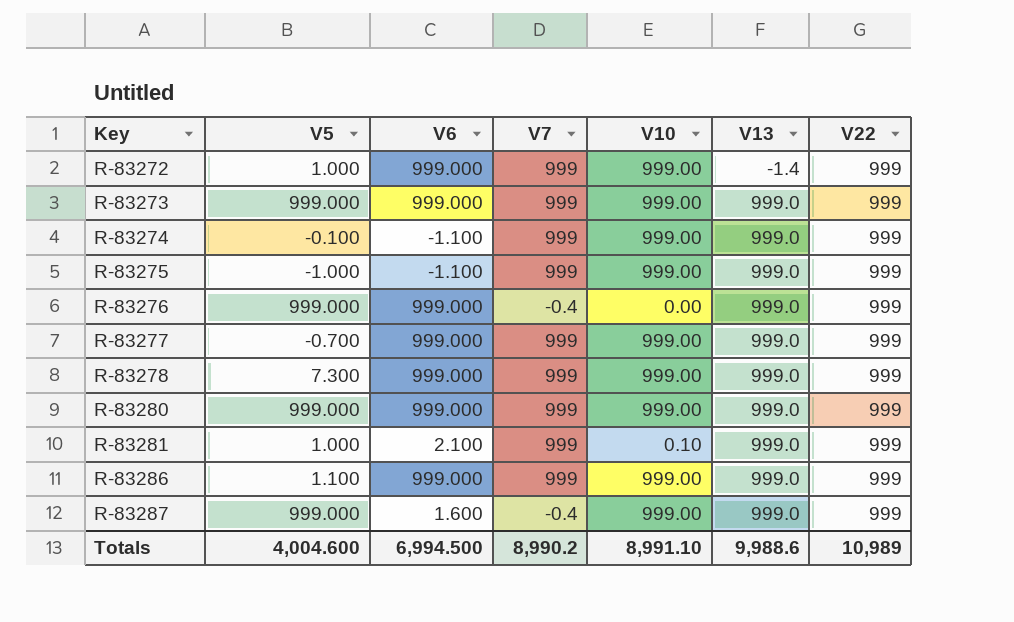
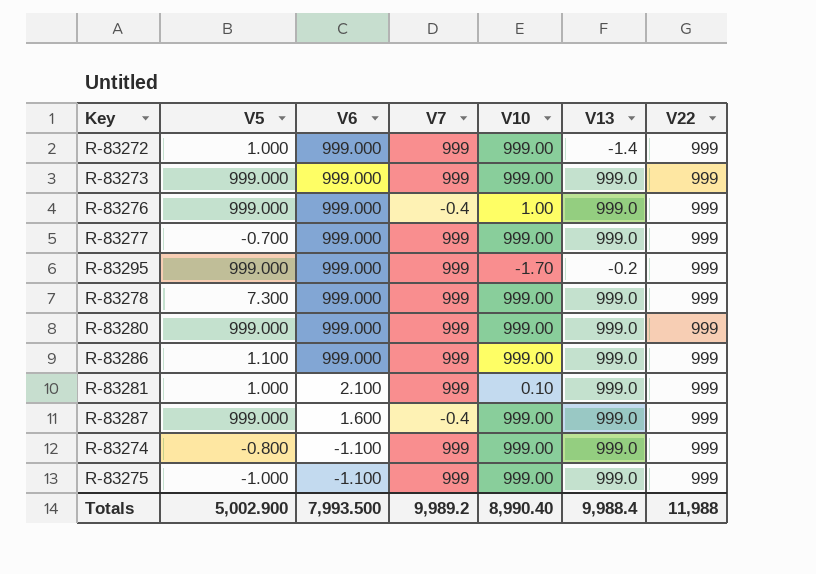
row order: Key ascending -> V6 descending
R-83276 | V10: 0.00 -> 1.00
row R-83295: none -> 999.000 | 999.000 | 999 | -1.70 | -0.2 | 999
R-83274 | V5: -0.100 -> -0.800
Totals | V5: 4,004.600 -> 5,002.900
Totals | V6: 6,994.500 -> 7,993.500
Totals | V7: 8,990.2 -> 9,989.2
Totals | V10: 8,991.10 -> 8,990.40
Totals | V13: 9,988.6 -> 9,988.4
Totals | V22: 10,989 -> 11,988

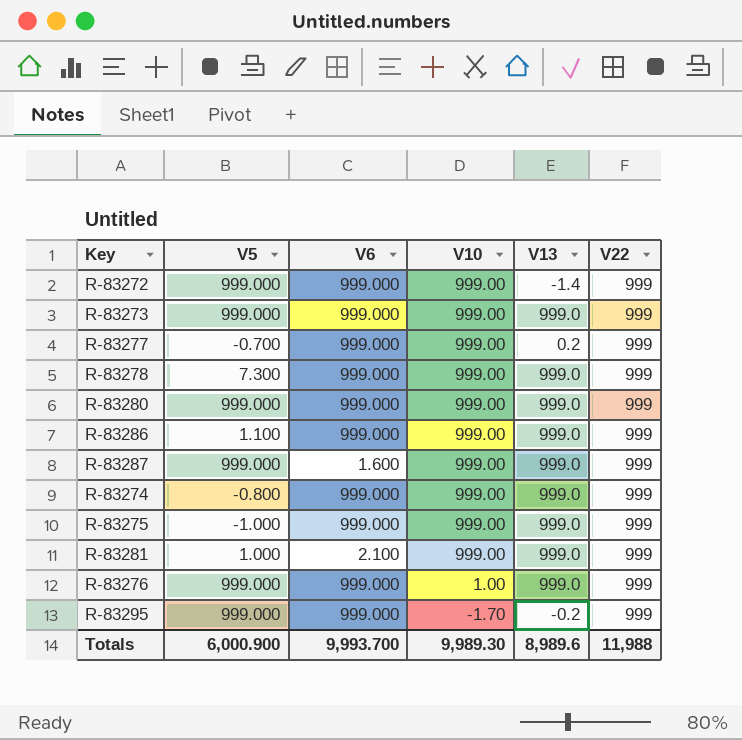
row order: V6 descending -> V10 descending
column V7 | position: 4 -> none
R-83272 | V5: 1.000 -> 999.000
R-83277 | V13: 999.0 -> 0.2
R-83274 | V6: -1.100 -> 999.000
R-83275 | V6: -1.100 -> 999.000
R-83281 | V10: 0.10 -> 999.00
Totals | V5: 5,002.900 -> 6,000.900
Totals | V6: 7,993.500 -> 9,993.700
Totals | V10: 8,990.40 -> 9,989.30
Totals | V13: 9,988.4 -> 8,989.6

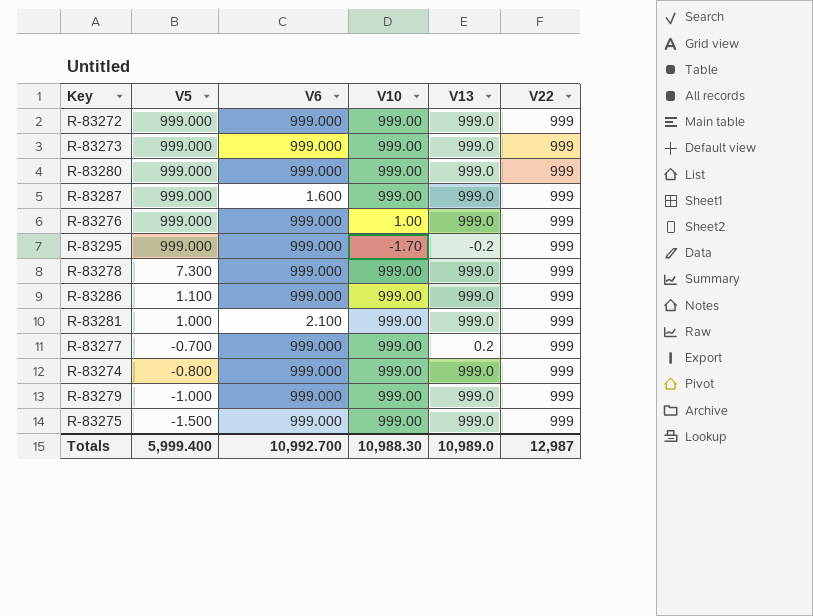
row order: V10 descending -> V5 descending
R-83272 | V13: -1.4 -> 999.0
row R-83279: none -> -1.000 | 999.000 | 999.00 | 999.0 | 999
R-83275 | V5: -1.000 -> -1.500
Totals | V5: 6,000.900 -> 5,999.400
Totals | V6: 9,993.700 -> 10,992.700
Totals | V10: 9,989.30 -> 10,988.30
Totals | V13: 8,989.6 -> 10,989.0
Totals | V22: 11,988 -> 12,987

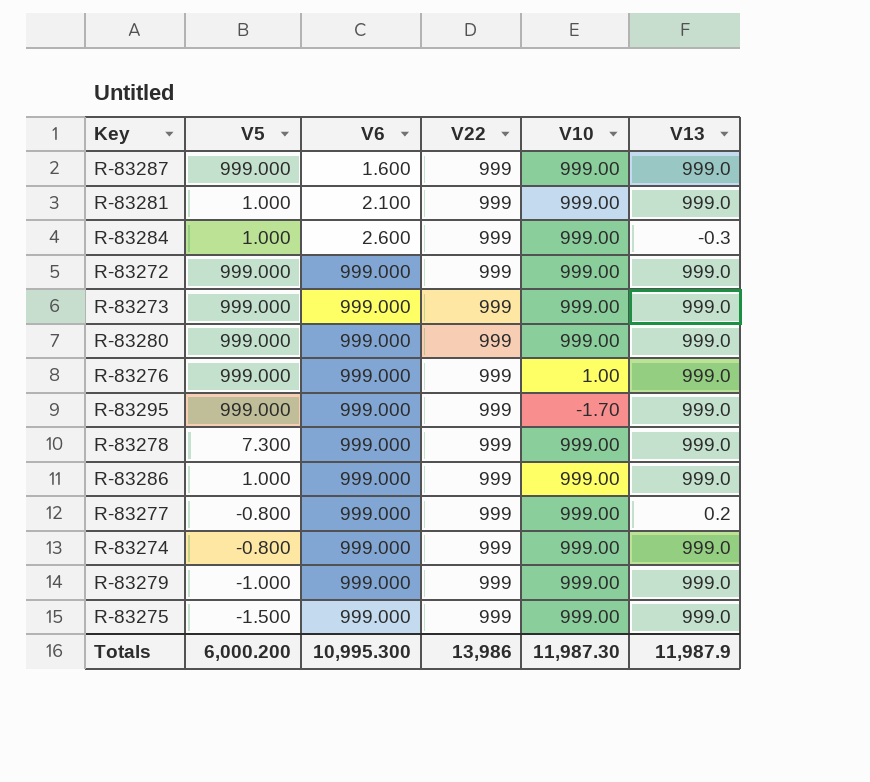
row order: V5 descending -> V6 ascending
column V22 | position: 6 -> 4
row R-83284: none -> 1.000 | 2.600 | 999 | 999.00 | -0.3
R-83295 | V13: -0.2 -> 999.0
R-83286 | V5: 1.100 -> 1.000
R-83277 | V5: -0.700 -> -0.800
Totals | V5: 5,999.400 -> 6,000.200
Totals | V6: 10,992.700 -> 10,995.300
Totals | V22: 12,987 -> 13,986
Totals | V10: 10,988.30 -> 11,987.30
Totals | V13: 10,989.0 -> 11,987.9

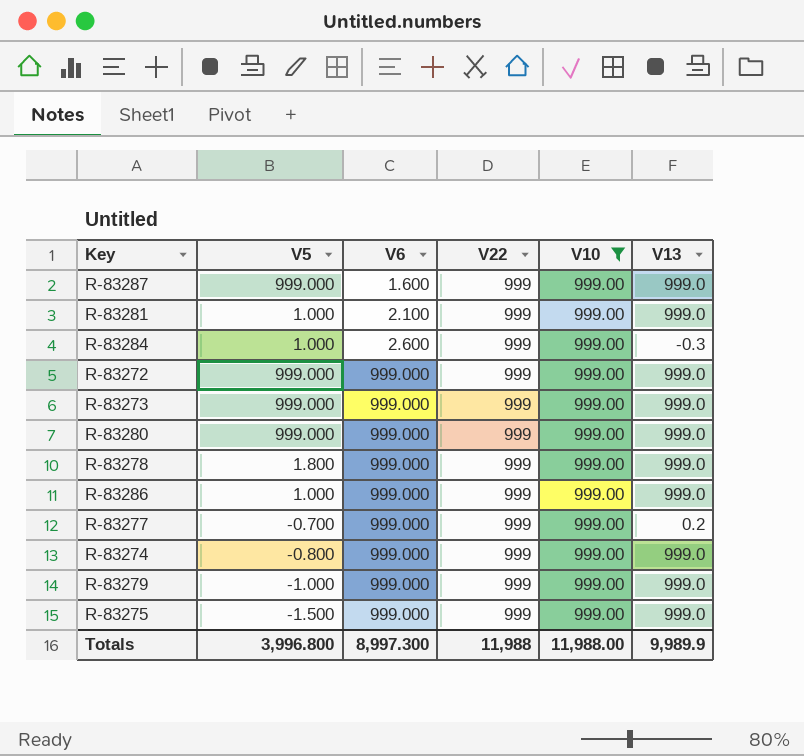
filter: none -> V10 = 999.00
R-83278 | V5: 7.300 -> 1.800
R-83277 | V5: -0.800 -> -0.700
Totals | V5: 6,000.200 -> 3,996.800
Totals | V6: 10,995.300 -> 8,997.300
Totals | V22: 13,986 -> 11,988
Totals | V10: 11,987.30 -> 11,988.00
Totals | V13: 11,987.9 -> 9,989.9

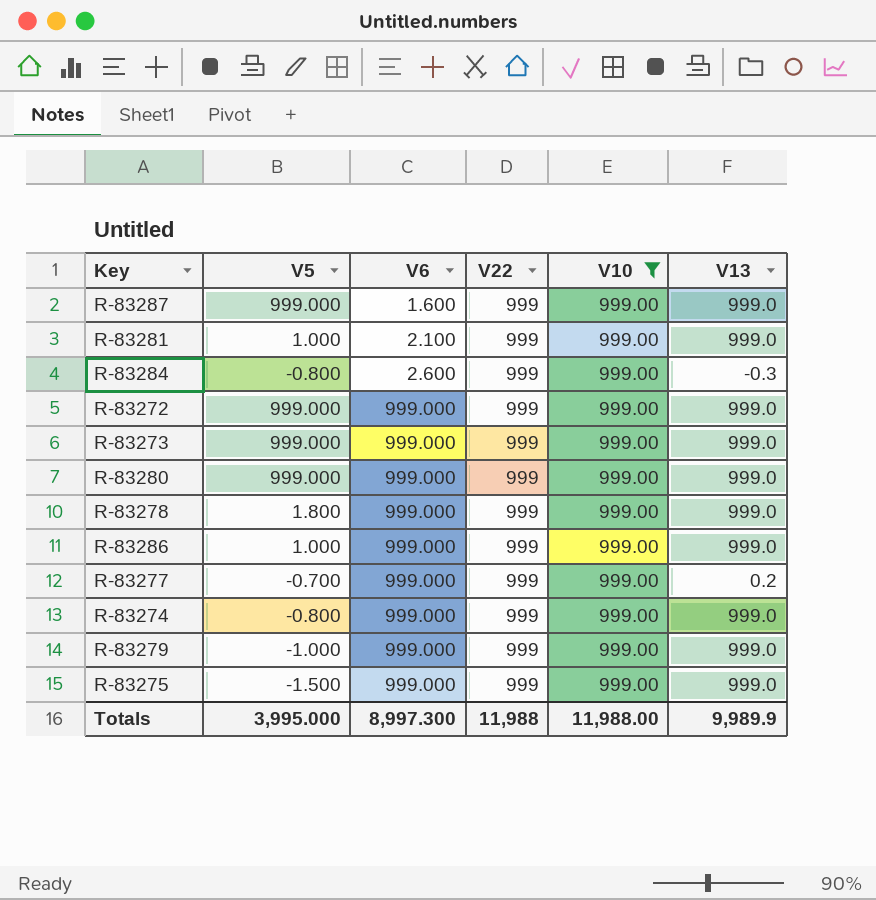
R-83284 | V5: 1.000 -> -0.800
Totals | V5: 3,996.800 -> 3,995.000

